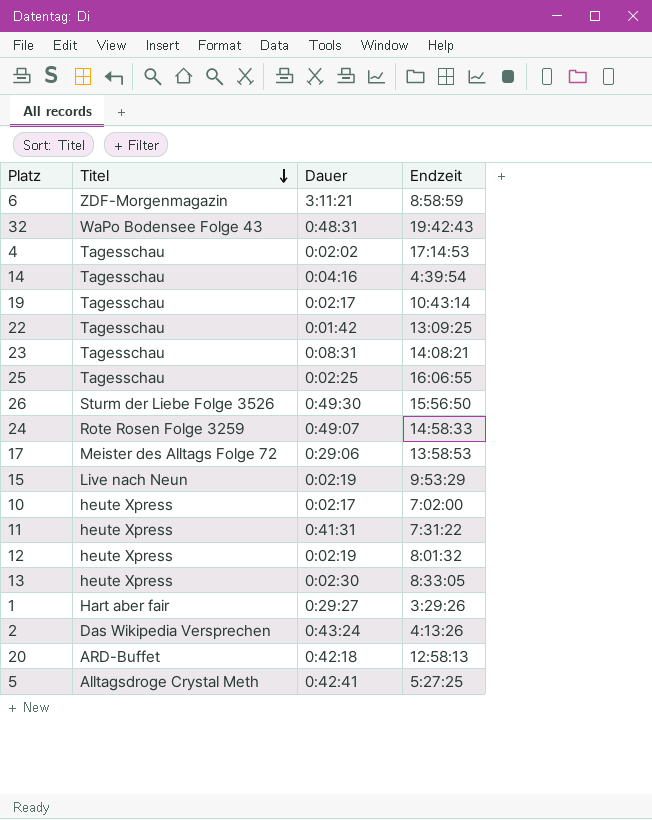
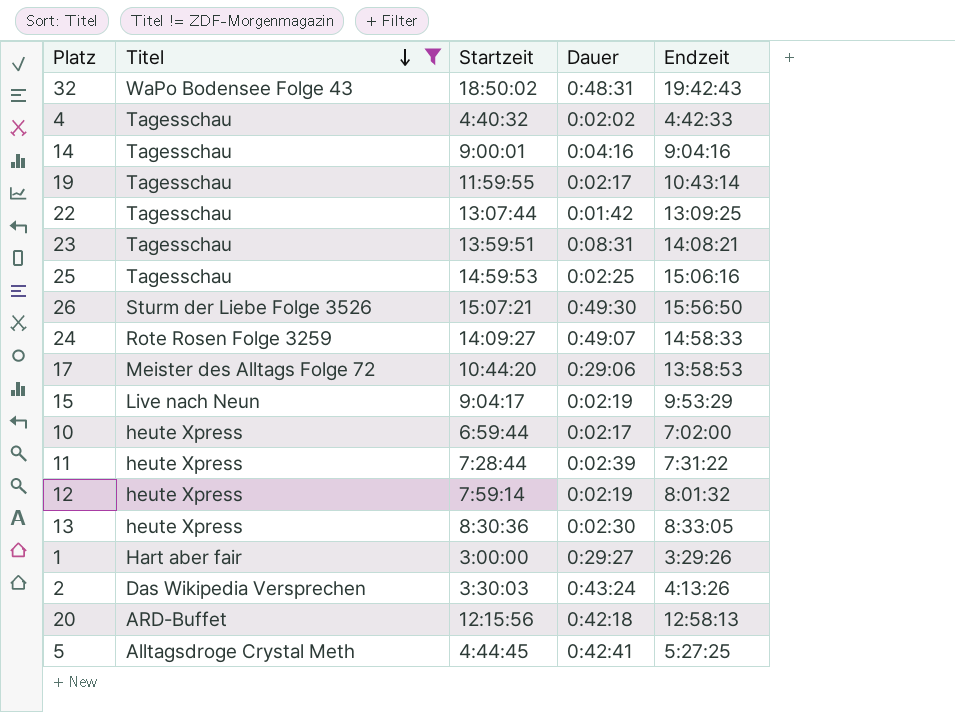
filter: none -> Titel != ZDF-Morgenmagazin
column Startzeit | position: none -> 3
4 | Endzeit: 17:14:53 -> 4:42:33
14 | Endzeit: 4:39:54 -> 9:04:16
25 | Endzeit: 16:06:55 -> 15:06:16
11 | Dauer: 0:41:31 -> 0:02:39

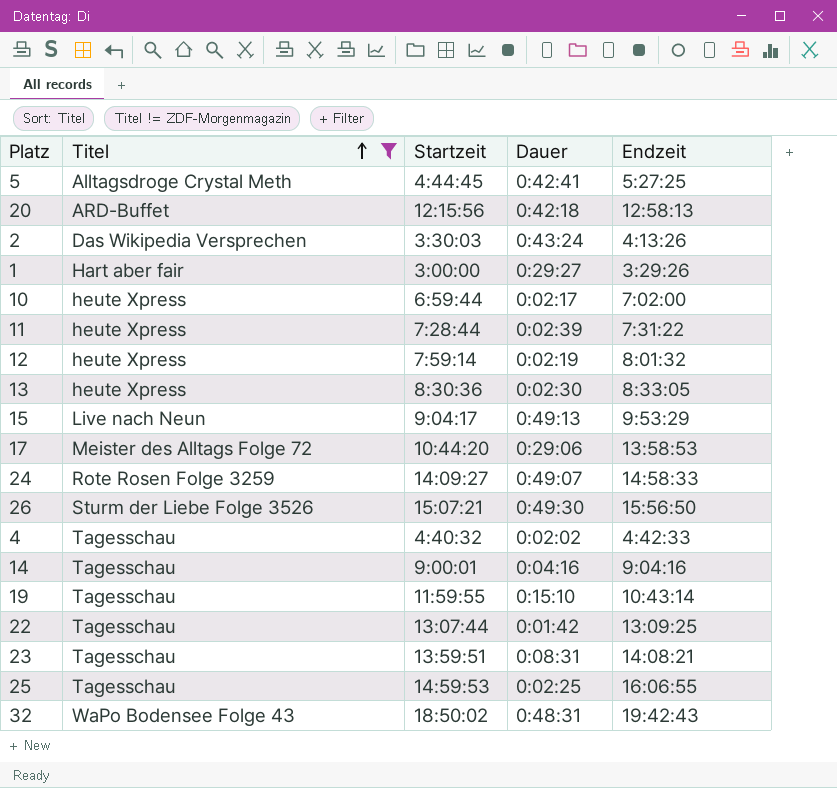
row order: Titel descending -> Titel ascending
15 | Dauer: 0:02:19 -> 0:49:13
19 | Dauer: 0:02:17 -> 0:15:10
25 | Endzeit: 15:06:16 -> 16:06:55

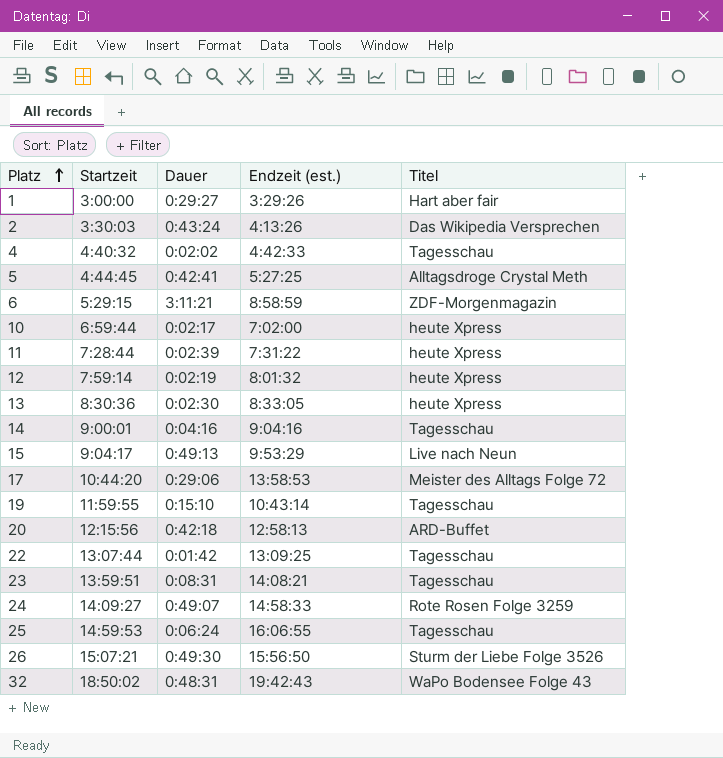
filter: Titel != ZDF-Morgenmagazin -> none
row order: Titel ascending -> Platz ascending
column name: Endzeit -> Endzeit (est.)
column Titel | position: 2 -> 5
25 | Dauer: 0:02:25 -> 0:06:24

